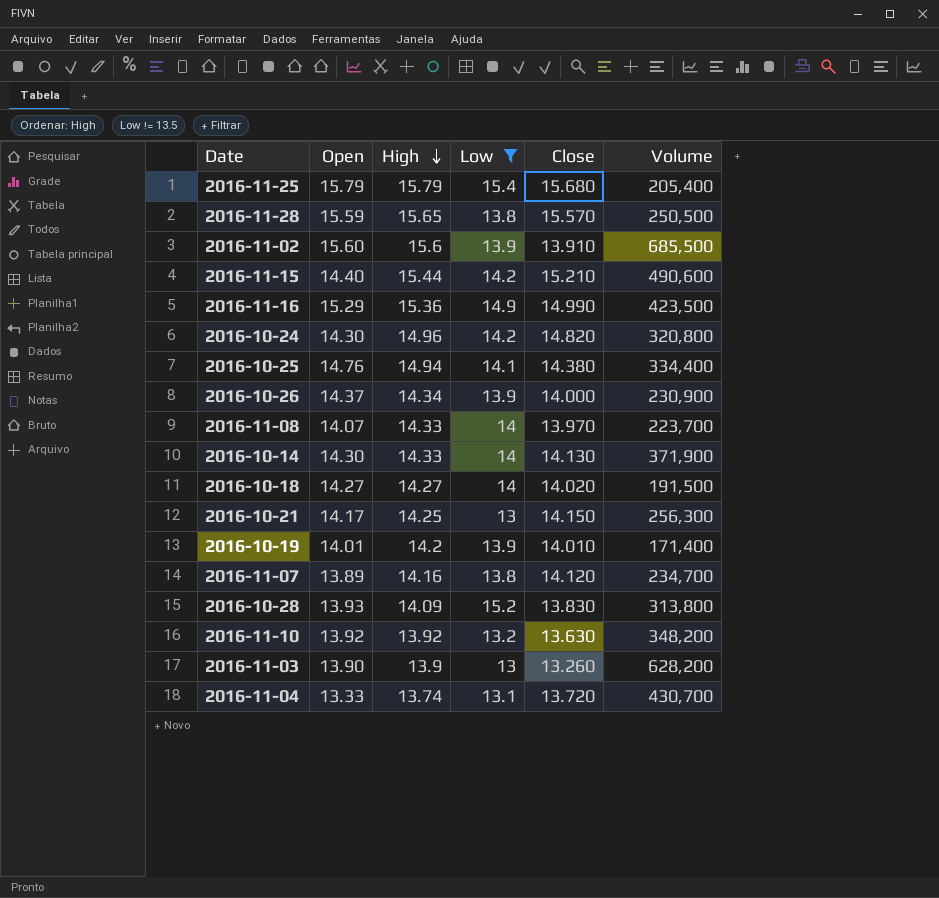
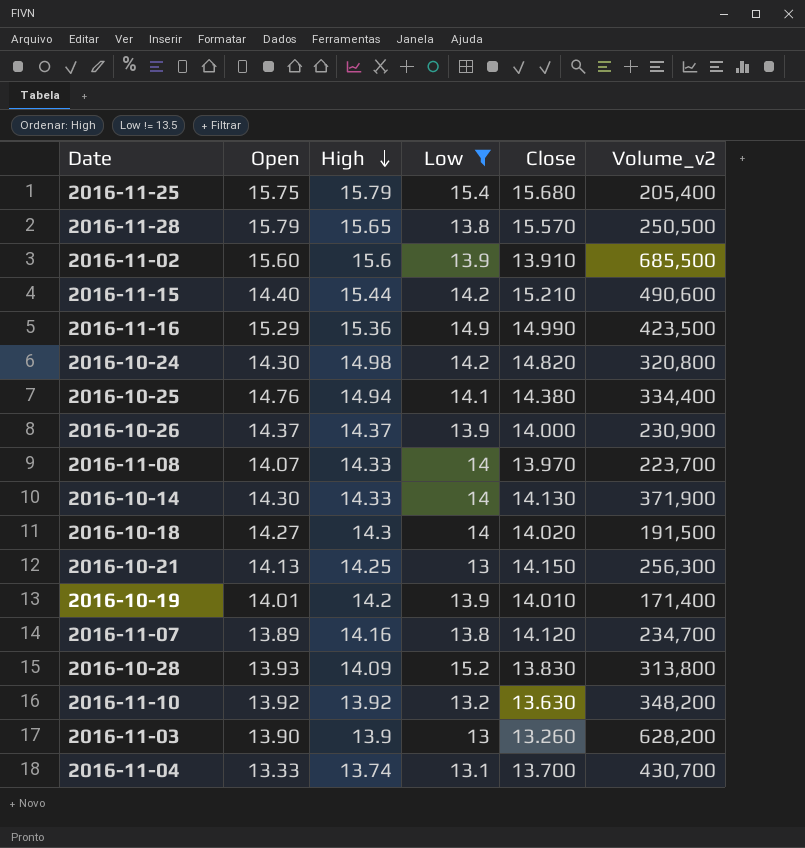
column name: Volume -> Volume_v2
2016-11-25 | Open: 15.79 -> 15.75
2016-11-28 | Open: 15.59 -> 15.79
2016-10-24 | High: 14.96 -> 14.98
2016-10-26 | High: 14.34 -> 14.37
2016-10-18 | High: 14.27 -> 14.3
2016-10-21 | Open: 14.17 -> 14.13
2016-11-04 | Close: 13.720 -> 13.700

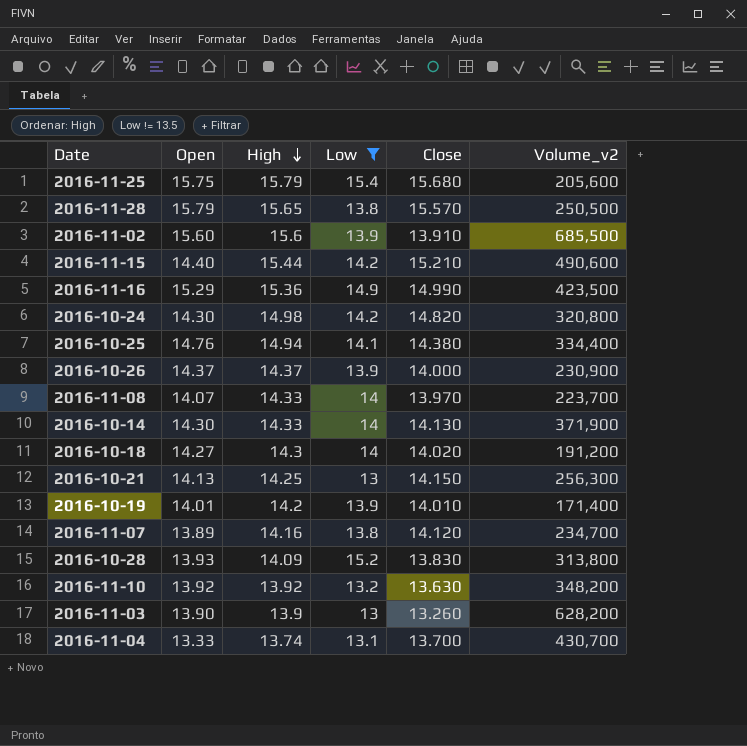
2016-11-25 | Volume_v2: 205,400 -> 205,600
2016-10-18 | Volume_v2: 191,500 -> 191,200

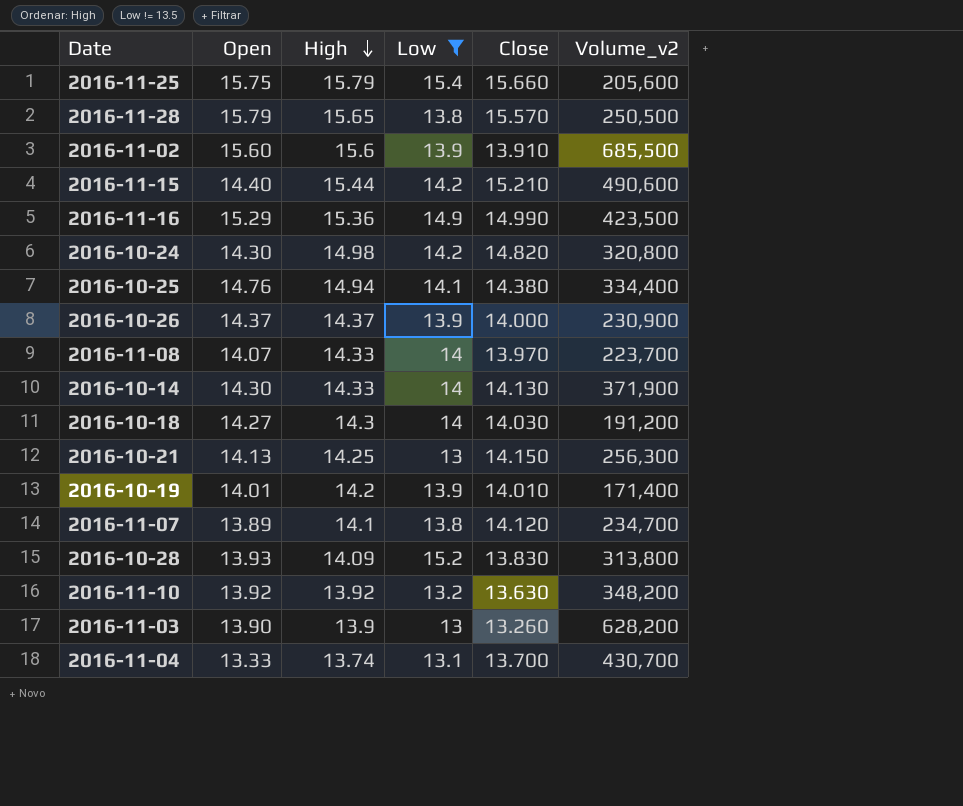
2016-11-25 | Close: 15.680 -> 15.660
2016-10-18 | Close: 14.020 -> 14.030
2016-11-07 | High: 14.16 -> 14.1

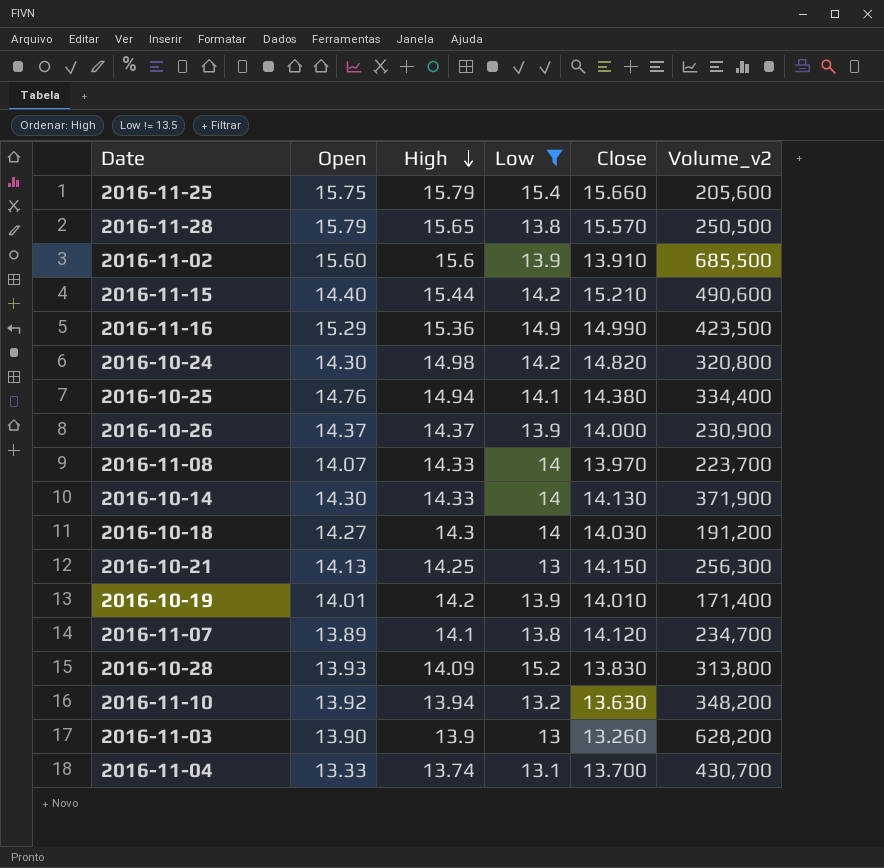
2016-11-10 | High: 13.92 -> 13.94

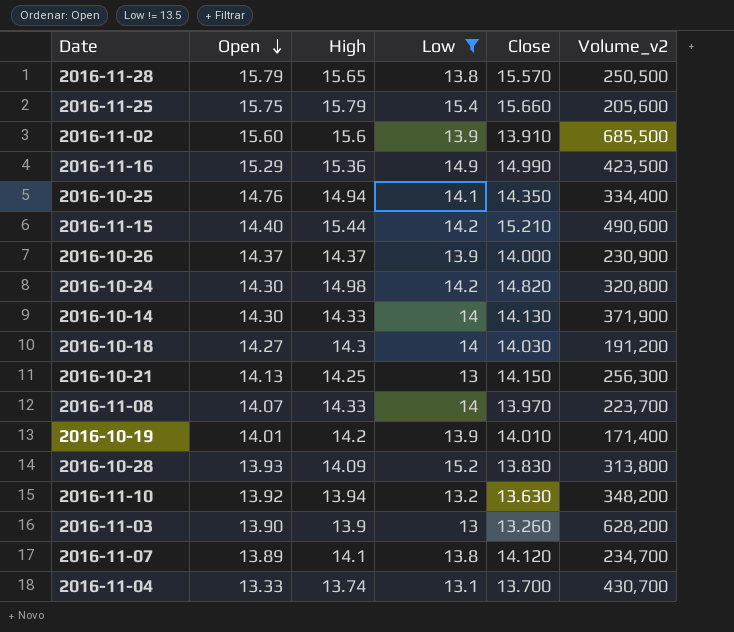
row order: High descending -> Open descending
2016-10-25 | Close: 14.380 -> 14.350

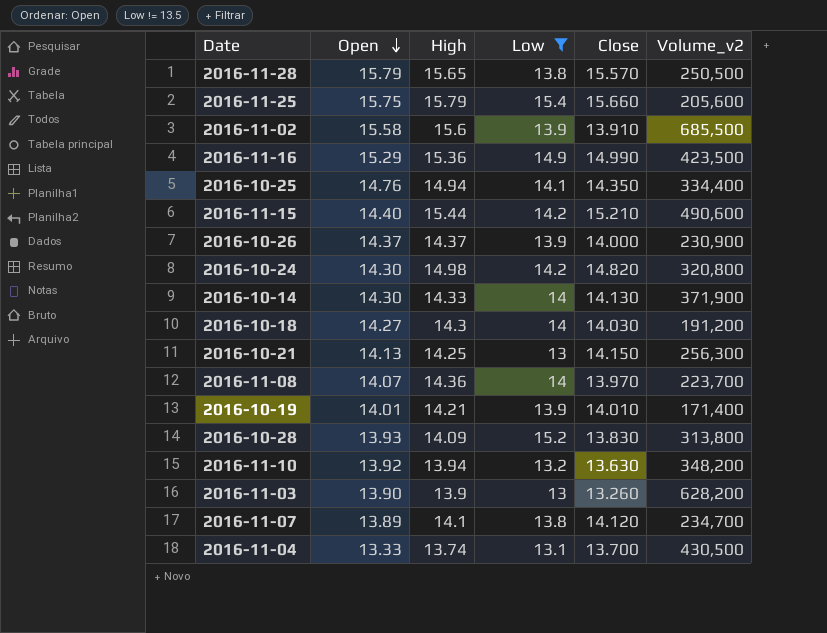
2016-11-02 | Open: 15.60 -> 15.58
2016-11-08 | High: 14.33 -> 14.36
2016-10-19 | High: 14.2 -> 14.21
2016-11-04 | Volume_v2: 430,700 -> 430,500

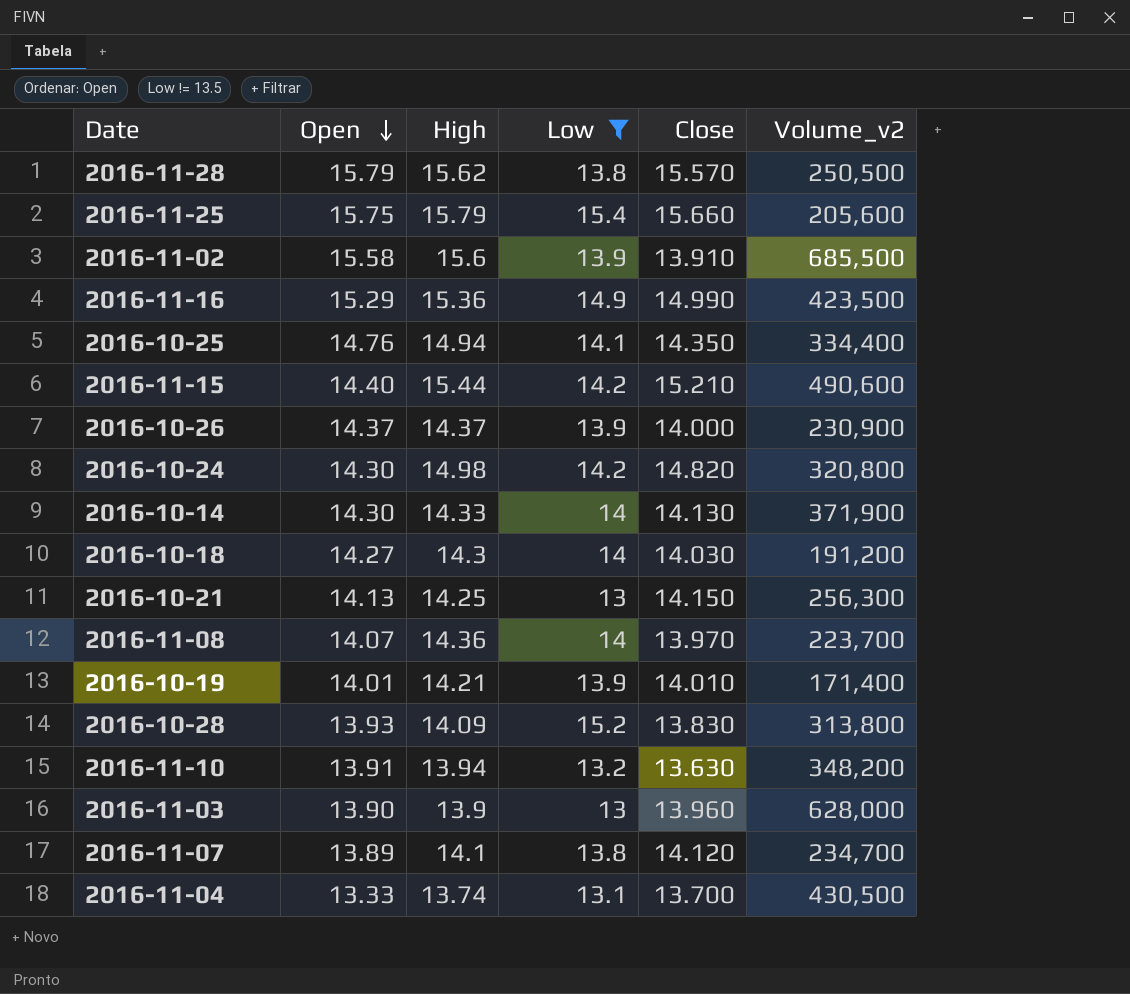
2016-11-28 | High: 15.65 -> 15.62
2016-11-10 | Open: 13.92 -> 13.91
2016-11-03 | Close: 13.260 -> 13.960
2016-11-03 | Volume_v2: 628,200 -> 628,000

